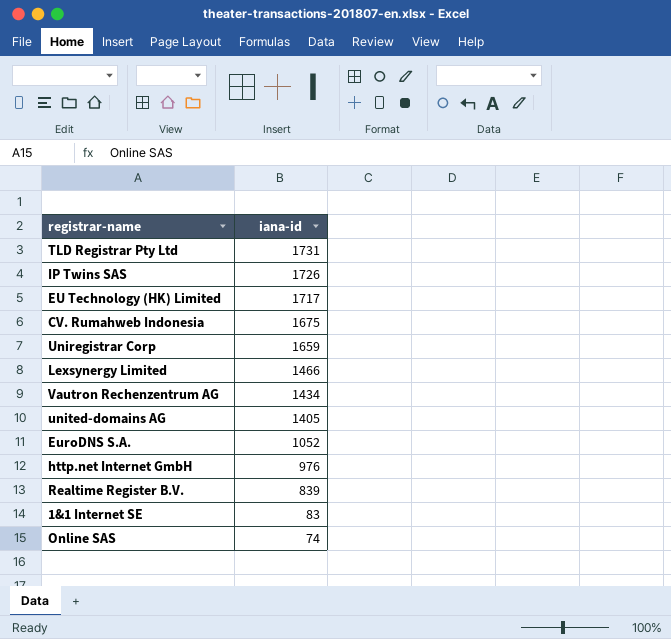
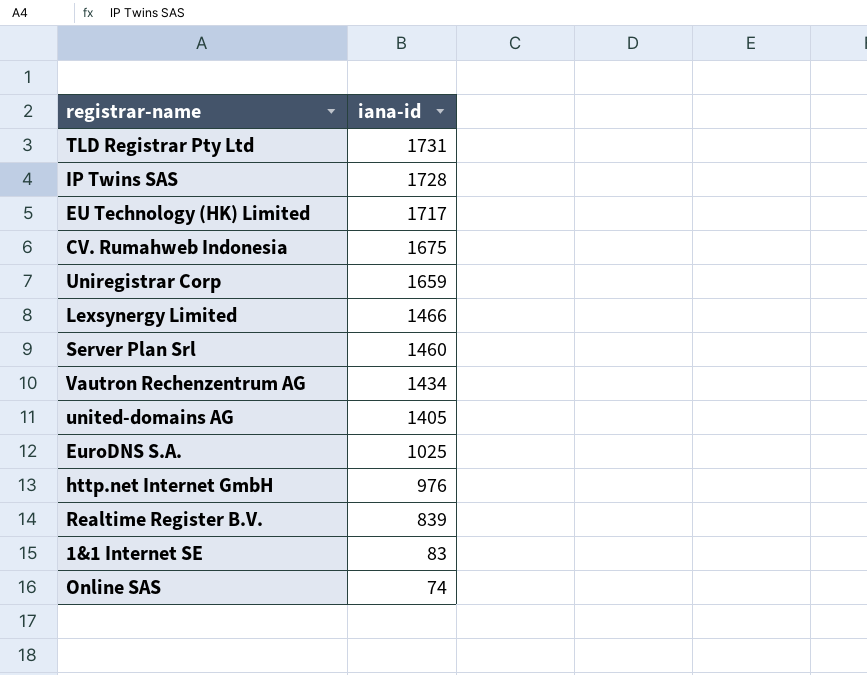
IP Twins SAS | iana-id: 1726 -> 1728
row Server Plan Srl: none -> 1460
EuroDNS S.A. | iana-id: 1052 -> 1025

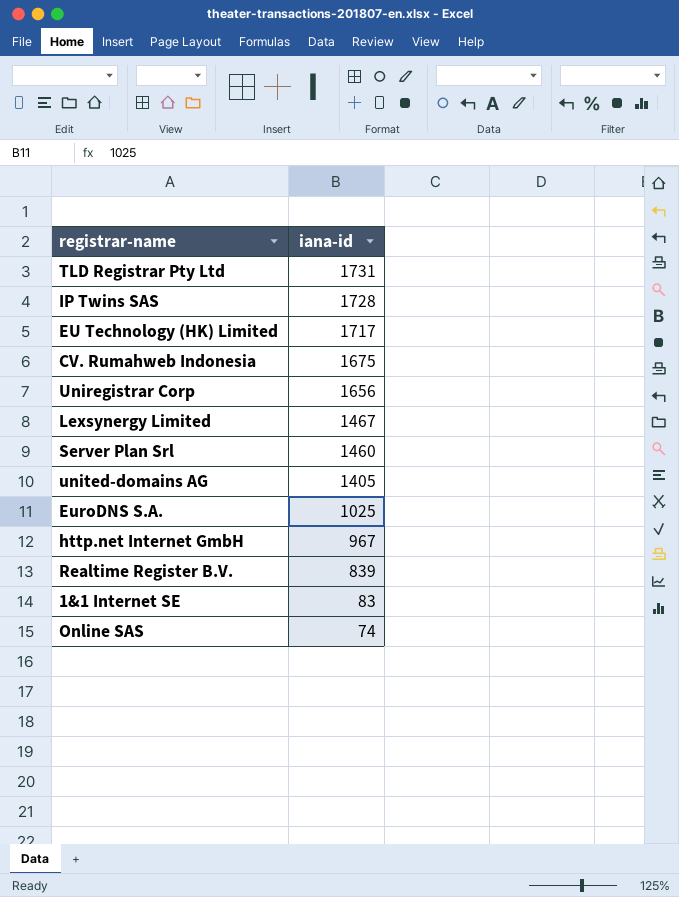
row Vautron Rechenzentrum AG: 1434 -> none
Uniregistrar Corp | iana-id: 1659 -> 1656
Lexsynergy Limited | iana-id: 1466 -> 1467
http.net Internet GmbH | iana-id: 976 -> 967

